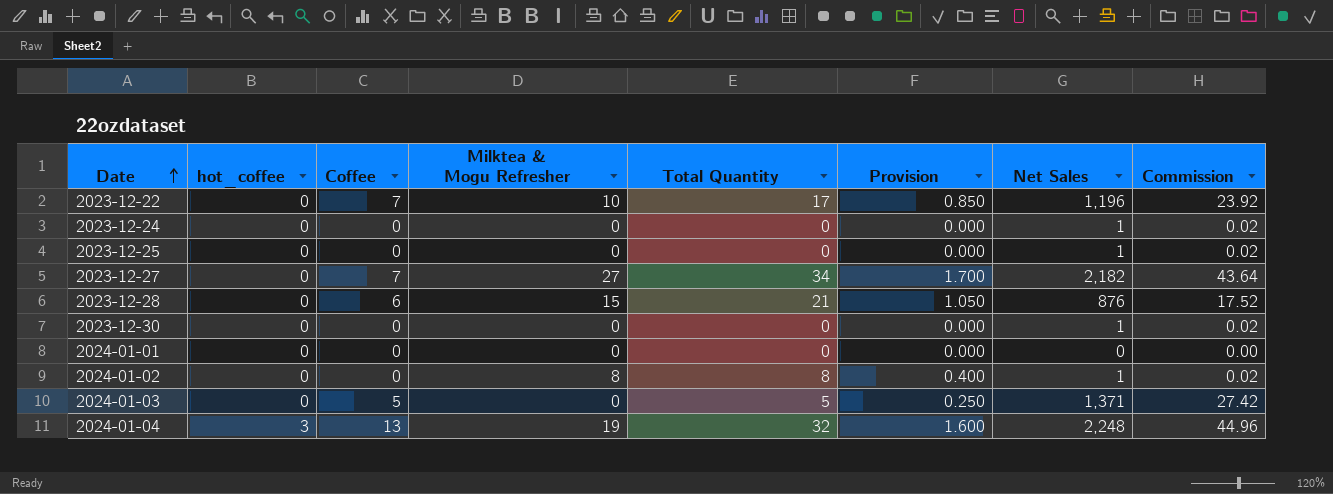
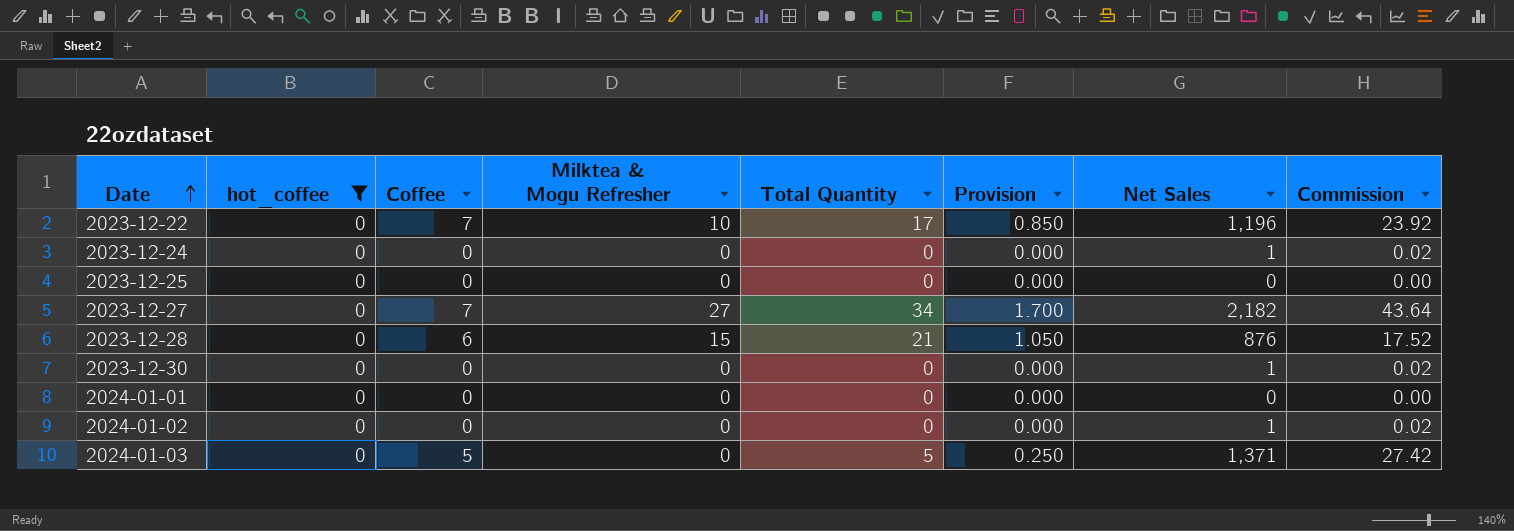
filter: none -> hot_coffee = 0
2023-12-25 | Net Sales: 1 -> 0
2023-12-25 | Commission: 0.02 -> 0.00
2024-01-02 | Milktea & Mogu Refresher: 8 -> 0
2024-01-02 | Total Quantity: 8 -> 0
2024-01-02 | Provision: 0.400 -> 0.000

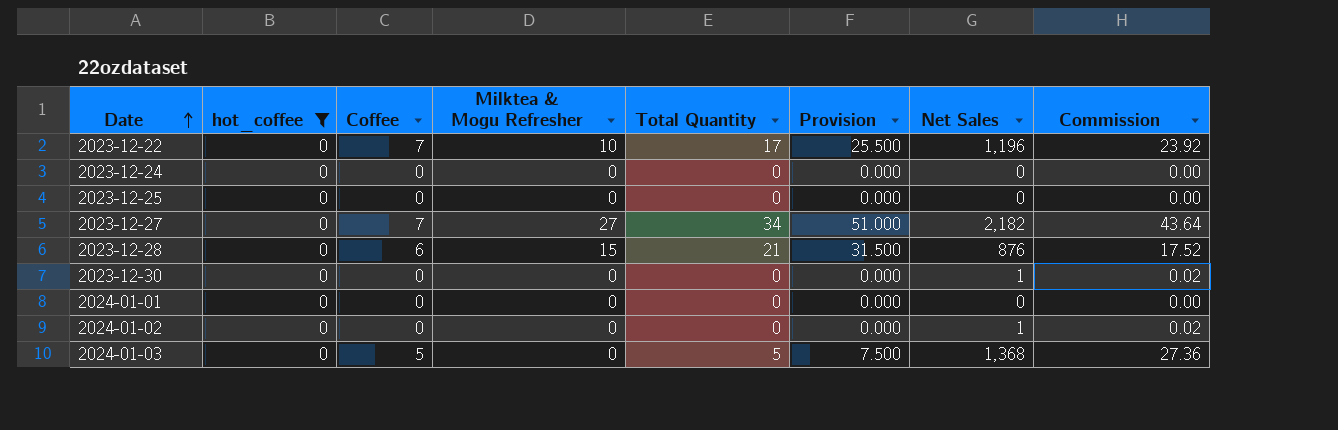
column Provision | formula: [Total Quantity] * 0.05 -> [Total Quantity] * 1.5
2023-12-24 | Net Sales: 1 -> 0
2023-12-24 | Commission: 0.02 -> 0.00
2024-01-03 | Net Sales: 1,371 -> 1,368
2024-01-03 | Commission: 27.42 -> 27.36

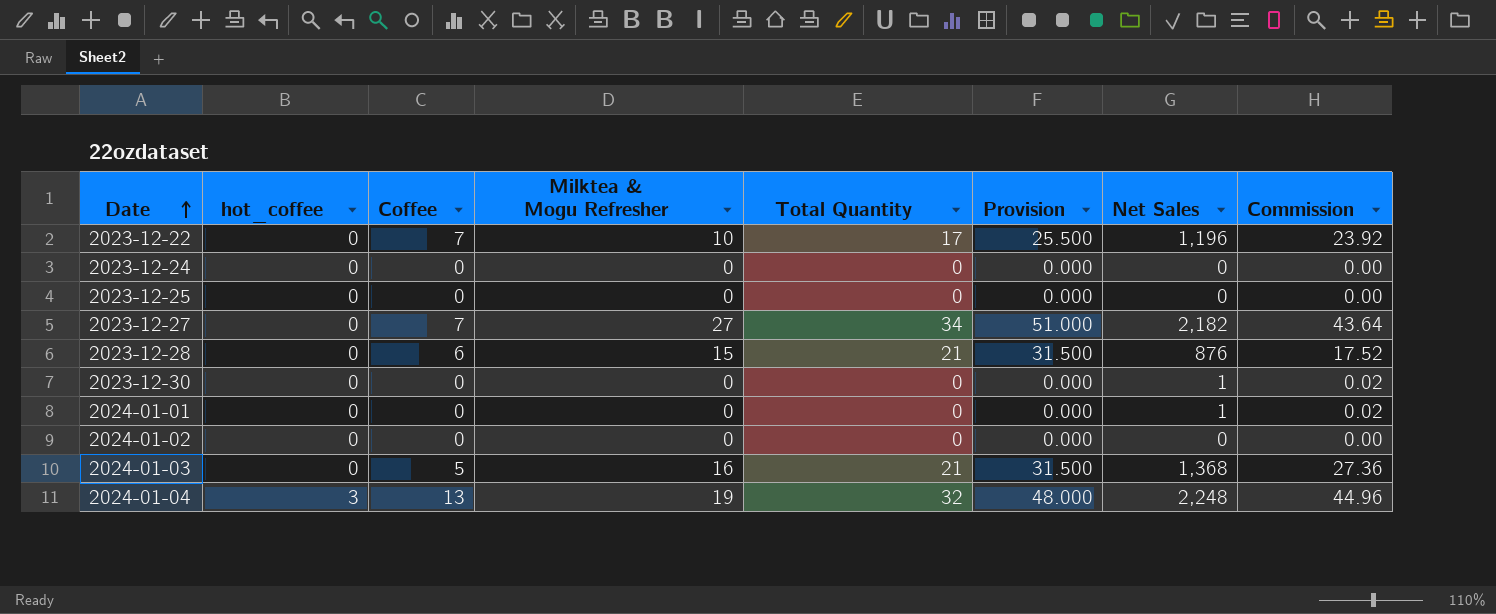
filter: hot_coffee = 0 -> none
2024-01-01 | Net Sales: 0 -> 1
2024-01-01 | Commission: 0.00 -> 0.02
2024-01-02 | Net Sales: 1 -> 0
2024-01-02 | Commission: 0.02 -> 0.00
2024-01-03 | Milktea & Mogu Refresher: 0 -> 16
2024-01-03 | Total Quantity: 5 -> 21
2024-01-03 | Provision: 7.500 -> 31.500

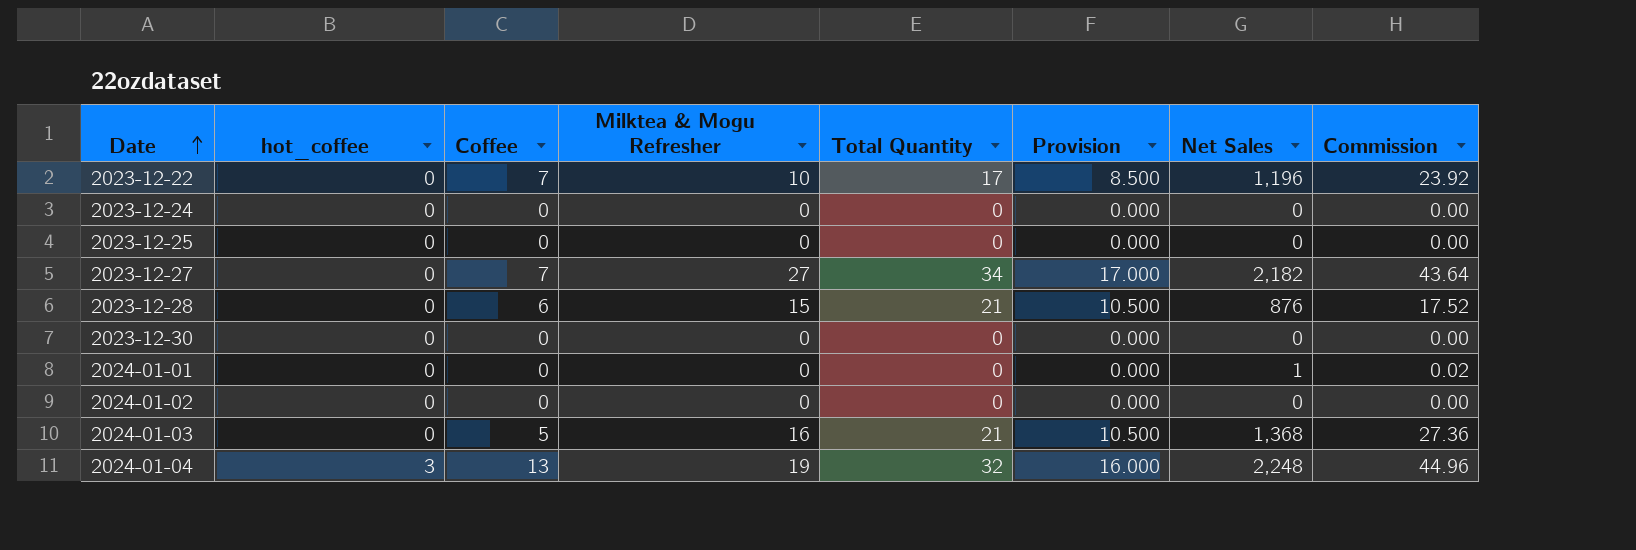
column Provision | formula: [Total Quantity] * 1.5 -> [Total Quantity] * 0.5
2023-12-30 | Net Sales: 1 -> 0
2023-12-30 | Commission: 0.02 -> 0.00

